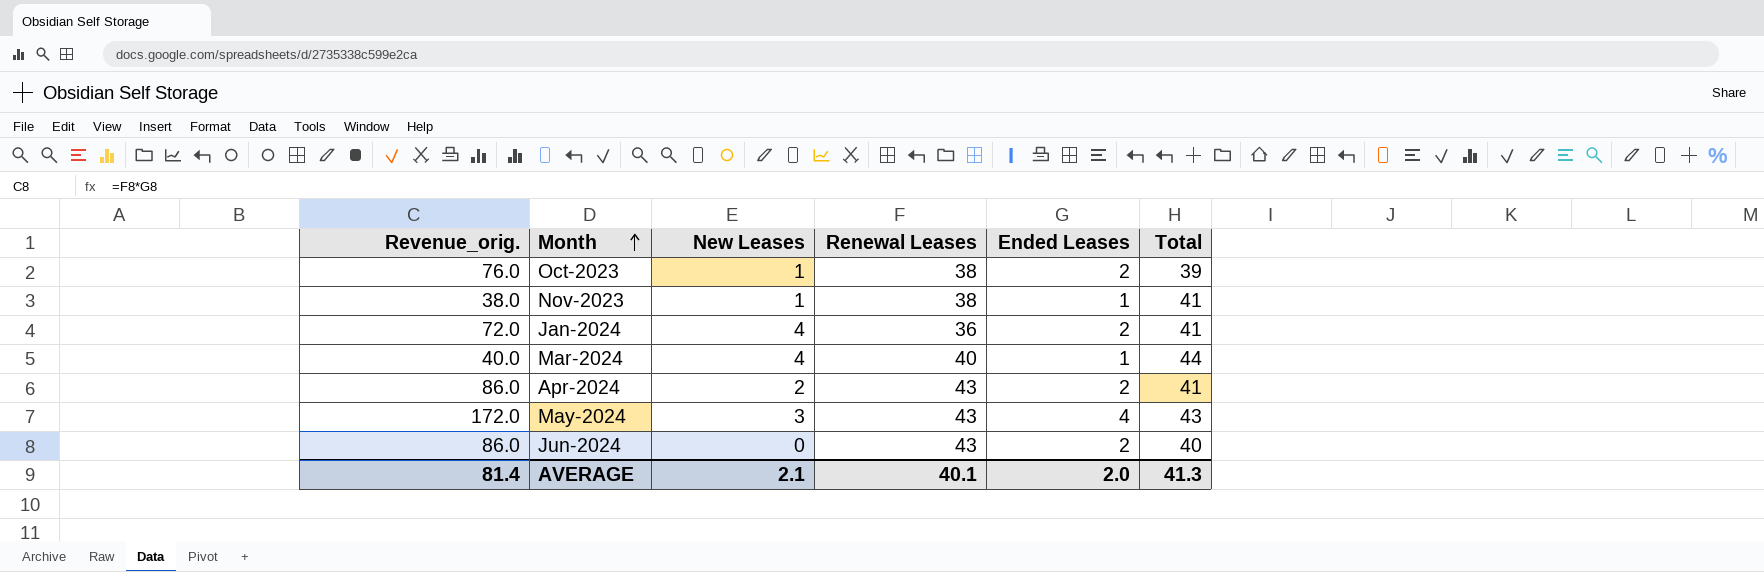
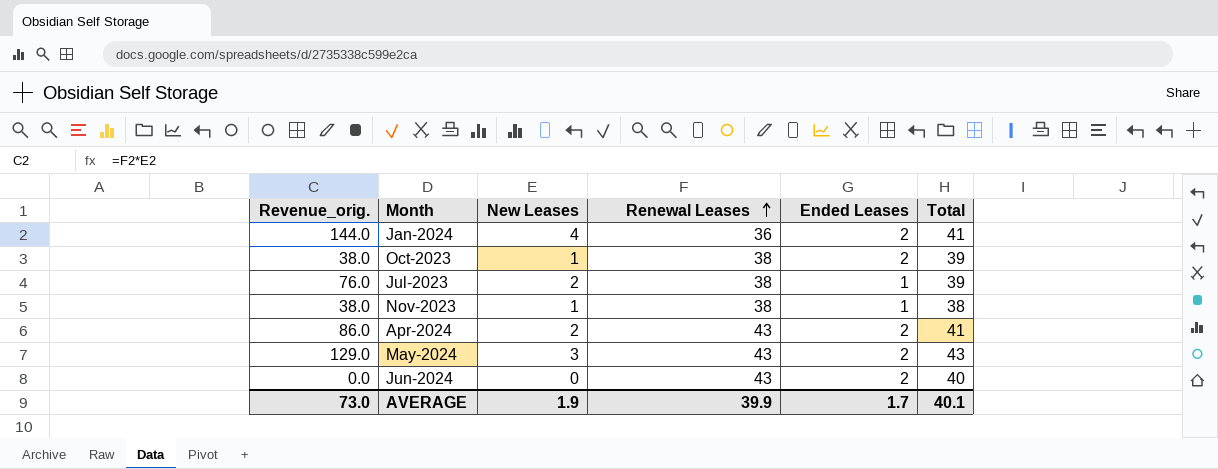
row order: Month ascending -> Renewal Leases ascending
column Revenue_orig. | formula: [Renewal Leases] * [Ended Leases] -> [New Leases] * [Renewal Leases]
row Mar-2024: 40.0 | 4 | 40 | 1 | 44 -> none
row Jul-2023: none -> 76.0 | 2 | 38 | 1 | 39
Nov-2023 | Total: 41 -> 38
May-2024 | Ended Leases: 4 -> 2
AVERAGE | Revenue_orig.: 81.4 -> 73.0
AVERAGE | New Leases: 2.1 -> 1.9
AVERAGE | Renewal Leases: 40.1 -> 39.9
AVERAGE | Ended Leases: 2.0 -> 1.7
AVERAGE | Total: 41.3 -> 40.1

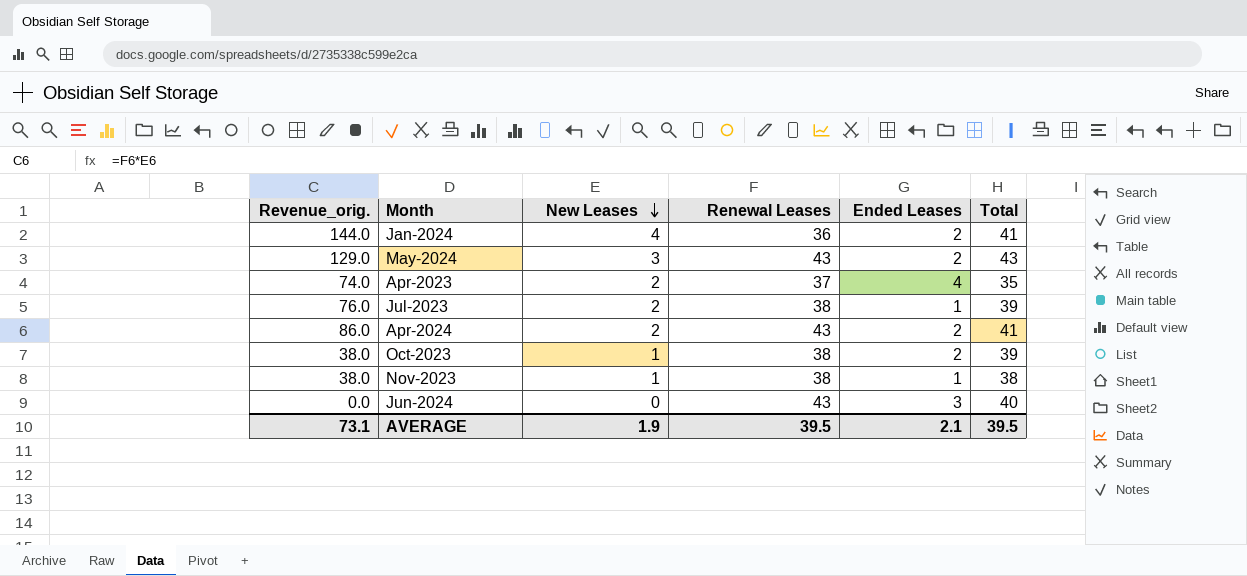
row order: Renewal Leases ascending -> New Leases descending
row Apr-2023: none -> 74.0 | 2 | 37 | 4 | 35
Jun-2024 | Ended Leases: 2 -> 3
AVERAGE | Revenue_orig.: 73.0 -> 73.1
AVERAGE | Renewal Leases: 39.9 -> 39.5
AVERAGE | Ended Leases: 1.7 -> 2.1
AVERAGE | Total: 40.1 -> 39.5

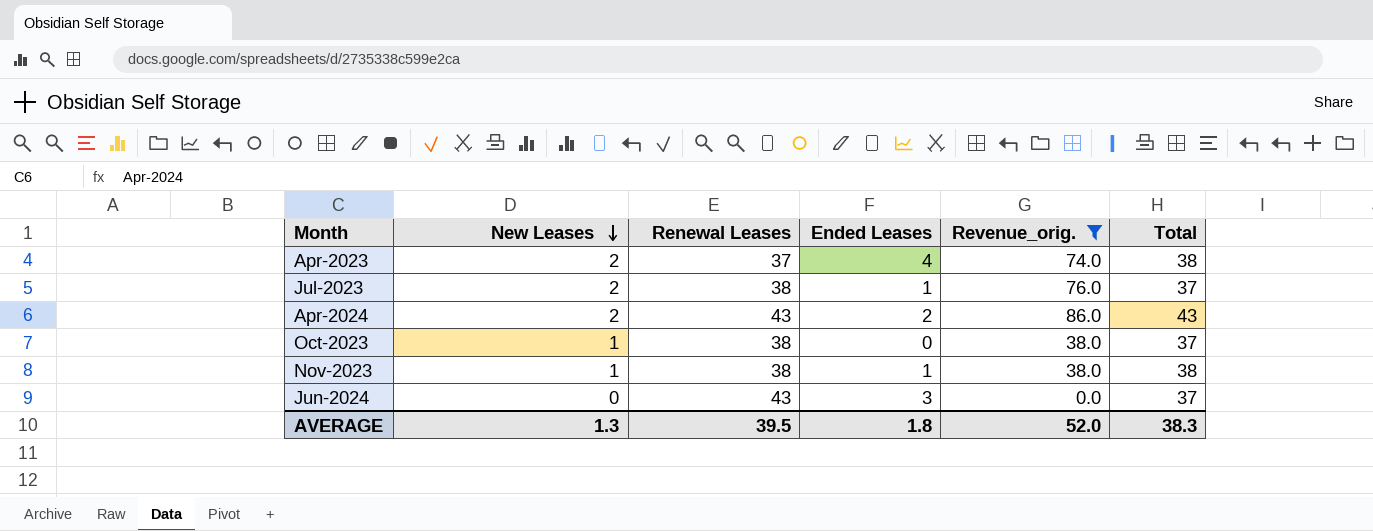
filter: none -> Revenue_orig. <= 86.0
column Revenue_orig. | position: 1 -> 5
Apr-2023 | Total: 35 -> 38
Jul-2023 | Total: 39 -> 37
Apr-2024 | Total: 41 -> 43
Oct-2023 | Ended Leases: 2 -> 0
Oct-2023 | Total: 39 -> 37
Jun-2024 | Total: 40 -> 37
AVERAGE | New Leases: 1.9 -> 1.3
AVERAGE | Ended Leases: 2.1 -> 1.8
AVERAGE | Revenue_orig.: 73.1 -> 52.0
AVERAGE | Total: 39.5 -> 38.3

